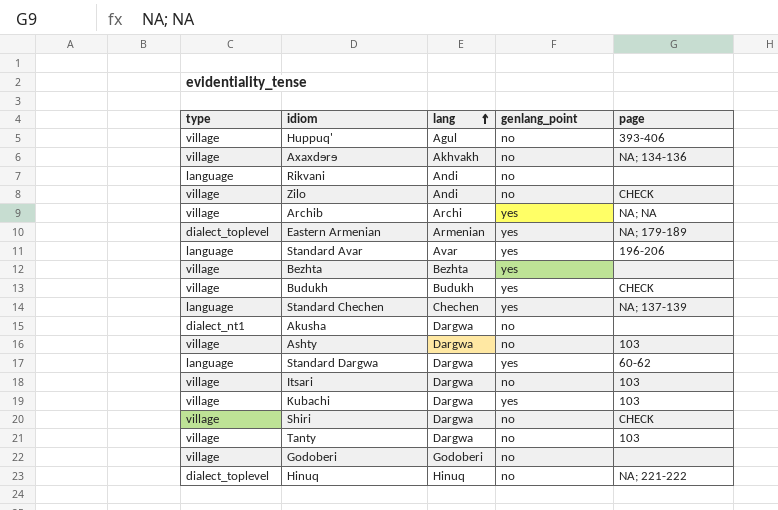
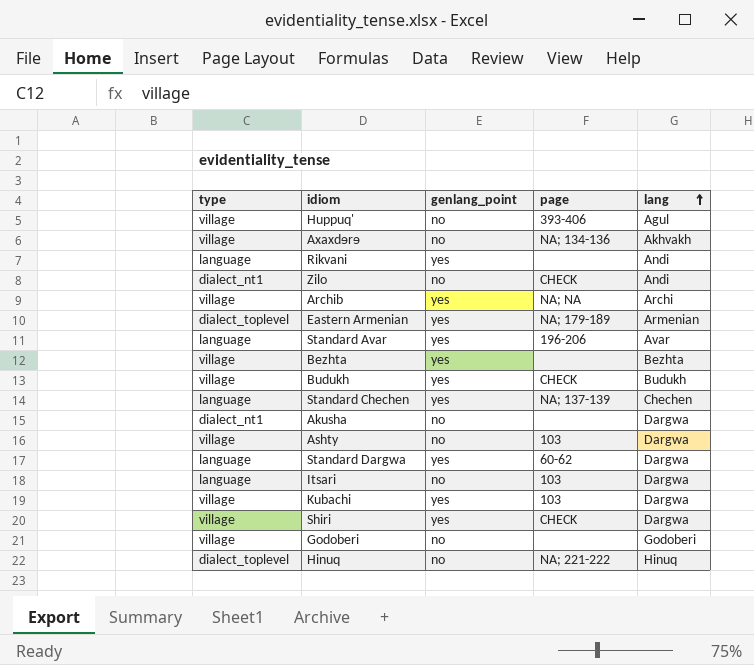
column lang | position: 3 -> 5
row Tanty: village | Dargwa | no | 103 -> none
Rikvani | genlang_point: no -> yes
Zilo | type: village -> dialect_nt1
Itsari | type: village -> language
Shiri | genlang_point: no -> yes

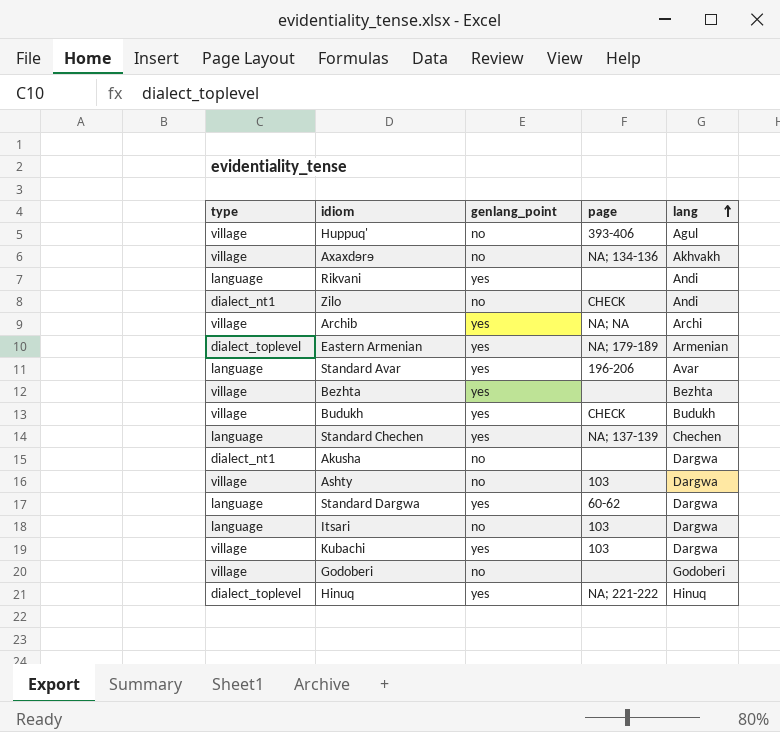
row Shiri: village | yes | CHECK | Dargwa -> none
Hinuq | genlang_point: no -> yes

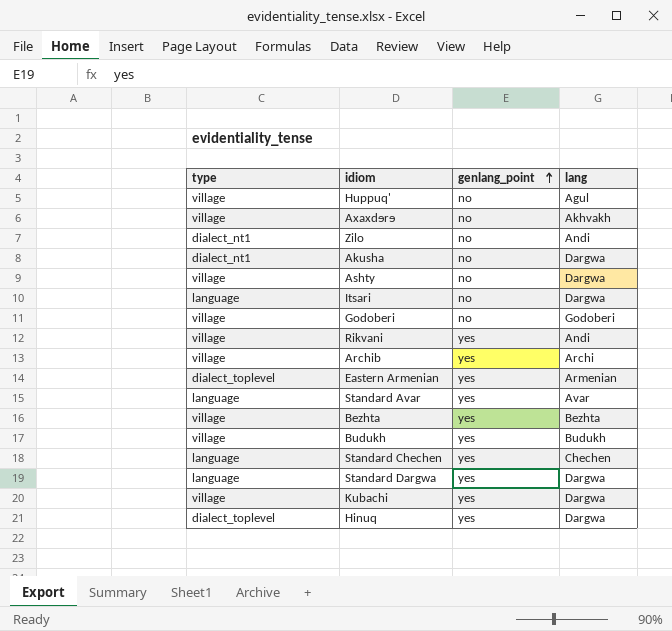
row order: lang ascending -> genlang_point ascending
column page | position: 4 -> none
Rikvani | type: language -> village
Hinuq | lang: Hinuq -> Dargwa

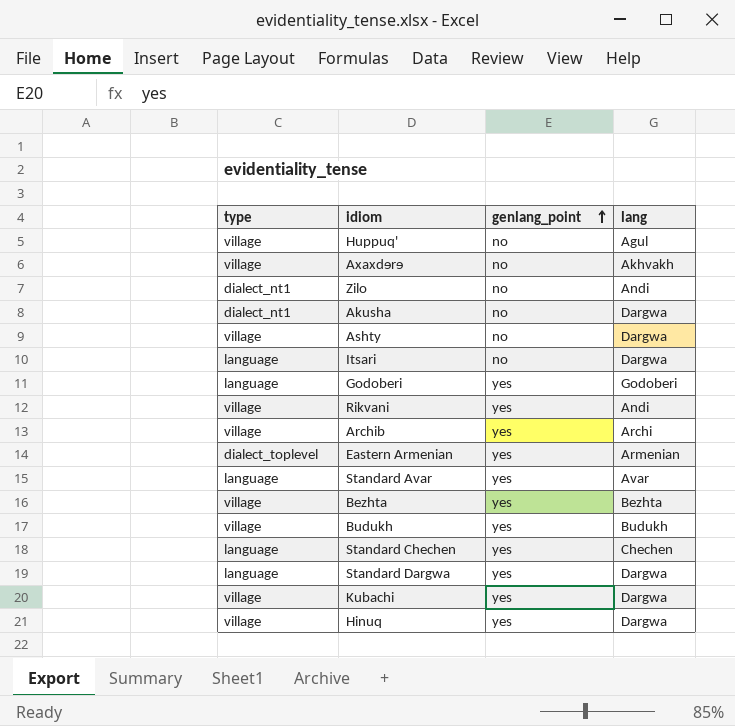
Godoberi | type: village -> language
Godoberi | genlang_point: no -> yes
Hinuq | type: dialect_toplevel -> village

